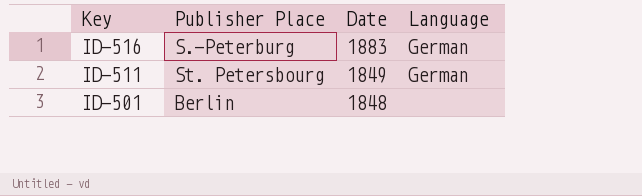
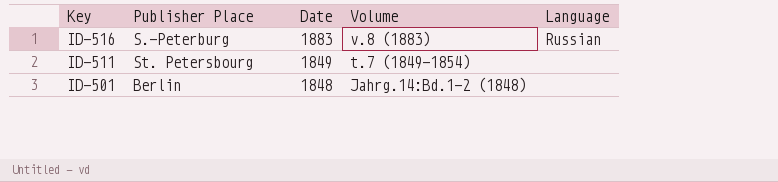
column Volume | position: none -> 4
ID-516 | Language: German -> Russian
ID-511 | Language: German -> none

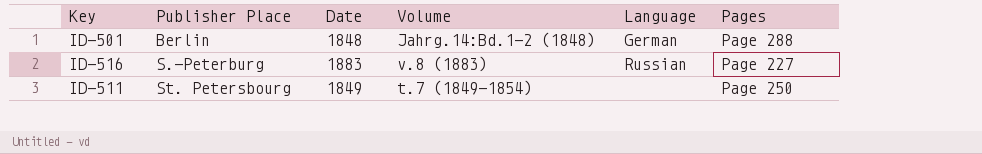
row order: Key descending -> Publisher Place ascending
column Pages | position: none -> 6
ID-501 | Language: none -> German

